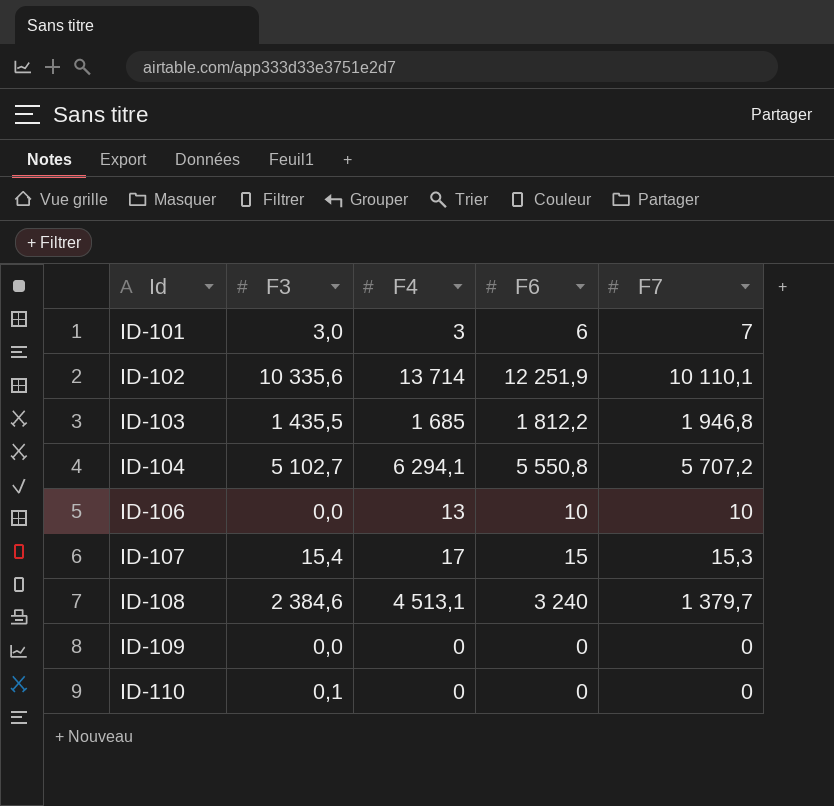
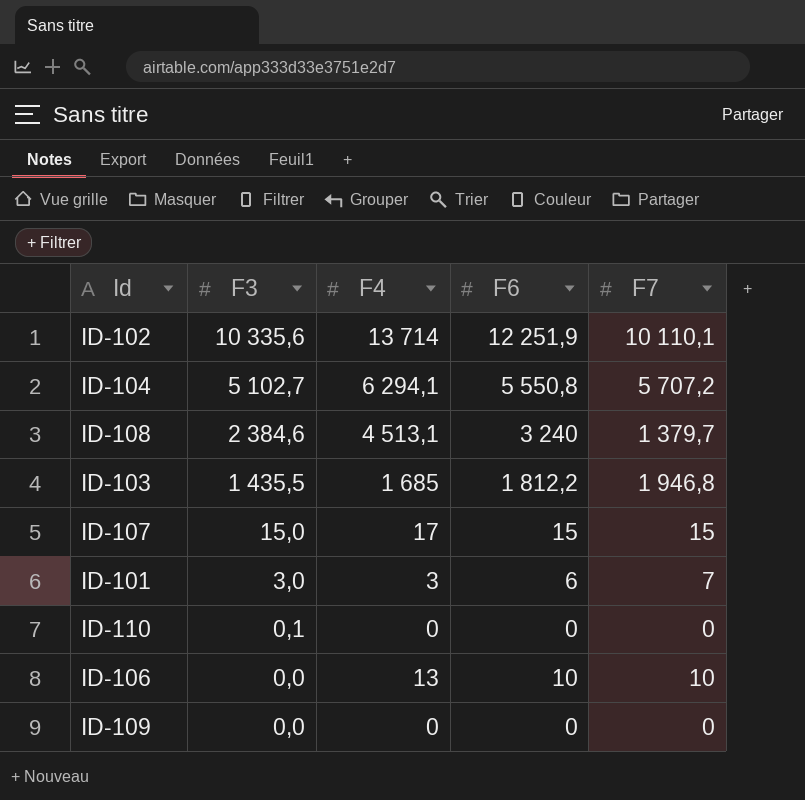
row order: Id ascending -> F3 descending
ID-107 | F3: 15,4 -> 15,0
ID-107 | F7: 15,3 -> 15

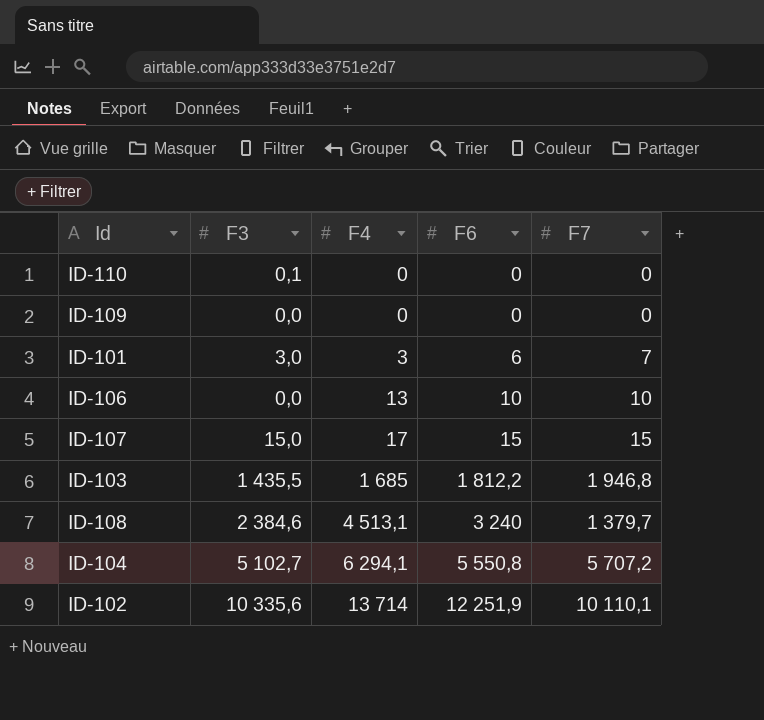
row order: F3 descending -> F4 ascending

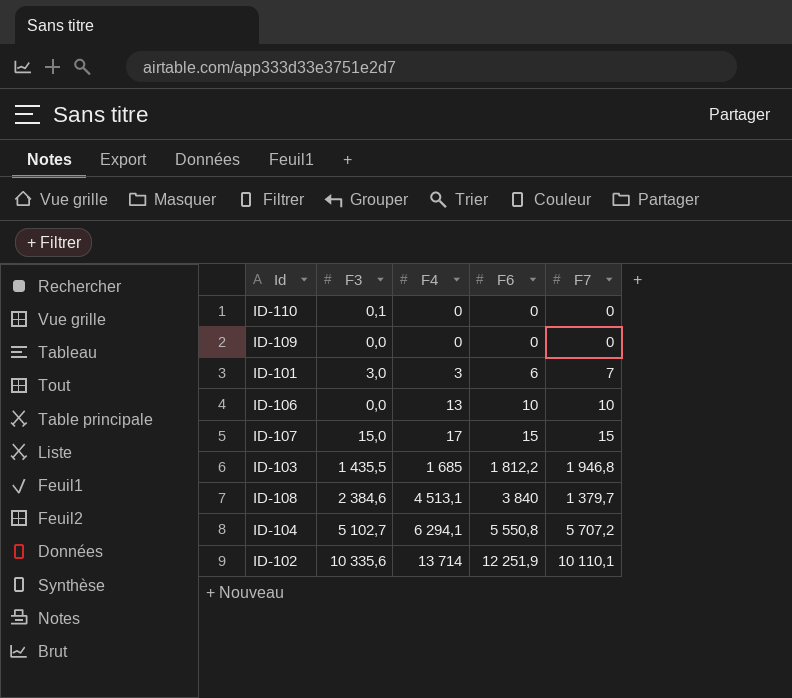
ID-108 | F6: 3 240 -> 3 840

